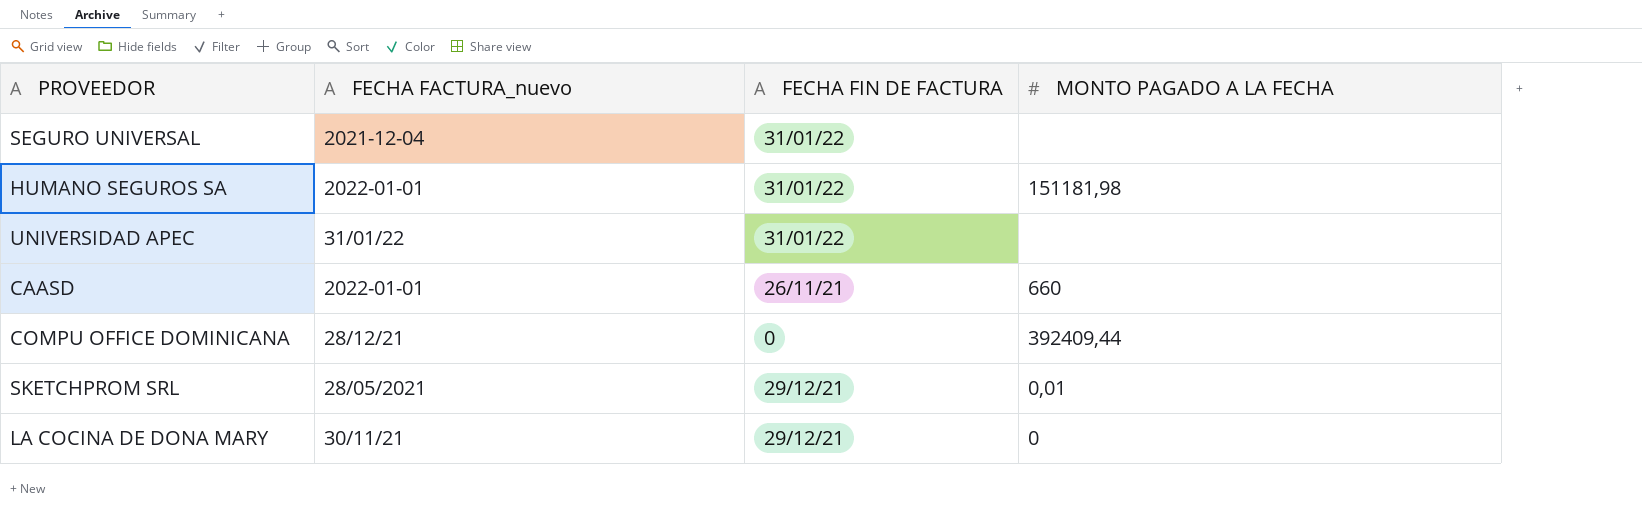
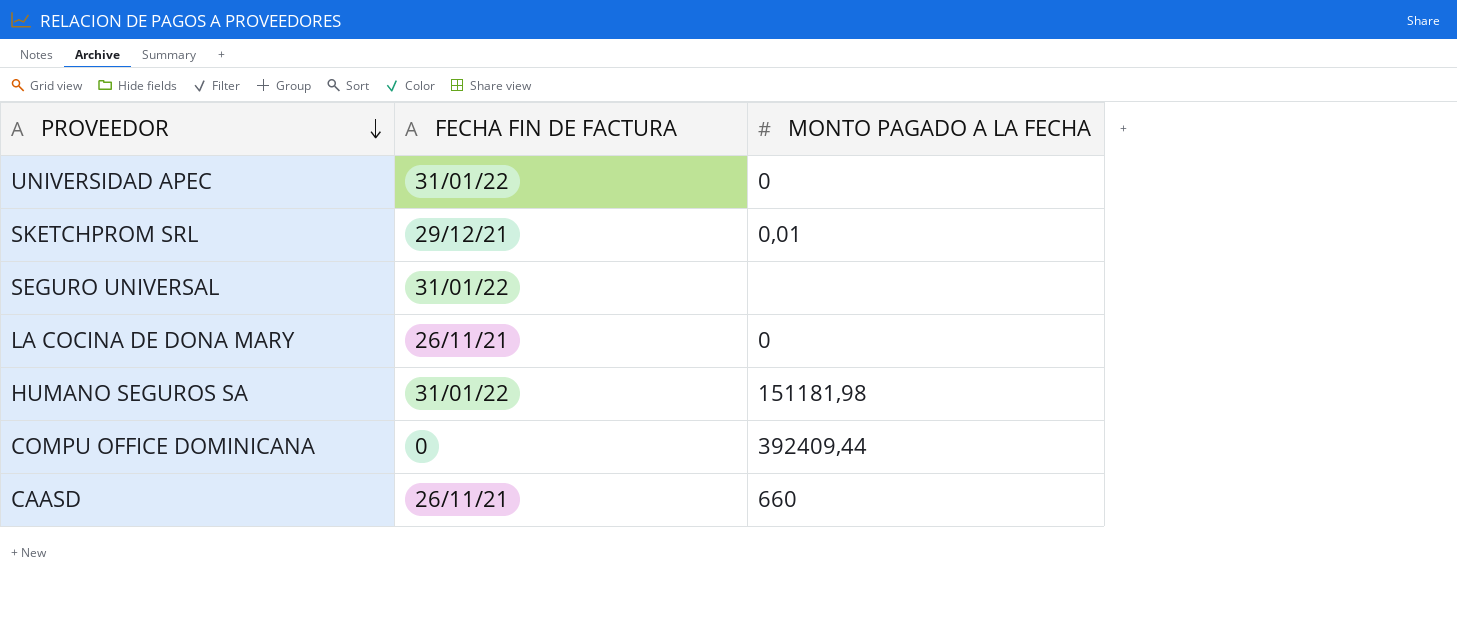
row order: none -> PROVEEDOR descending
column FECHA FACTURA_nuevo | position: 2 -> none
UNIVERSIDAD APEC | MONTO PAGADO A LA FECHA: none -> 0
LA COCINA DE DONA MARY | FECHA FIN DE FACTURA: 29/12/21 -> 26/11/21

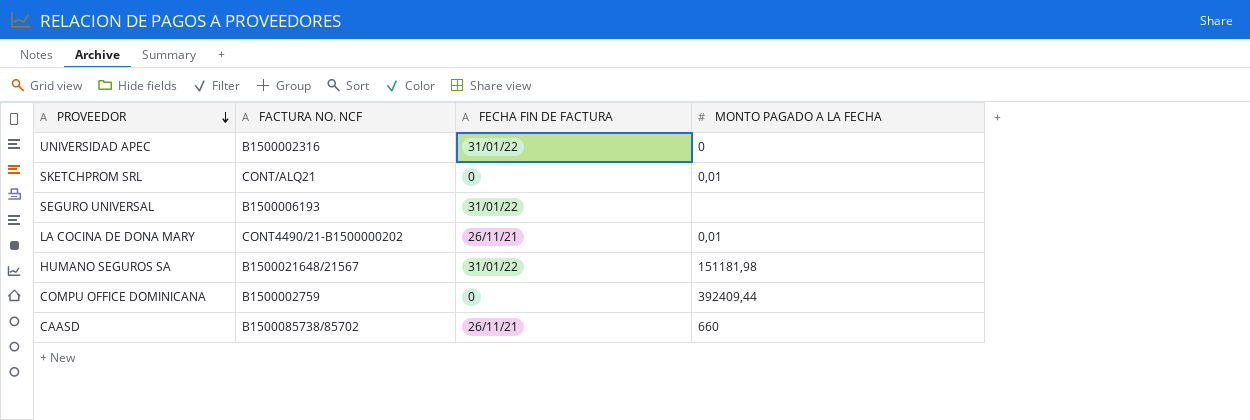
column FACTURA NO. NCF | position: none -> 2
SKETCHPROM SRL | FECHA FIN DE FACTURA: 29/12/21 -> 0
LA COCINA DE DONA MARY | MONTO PAGADO A LA FECHA: 0 -> 0,01

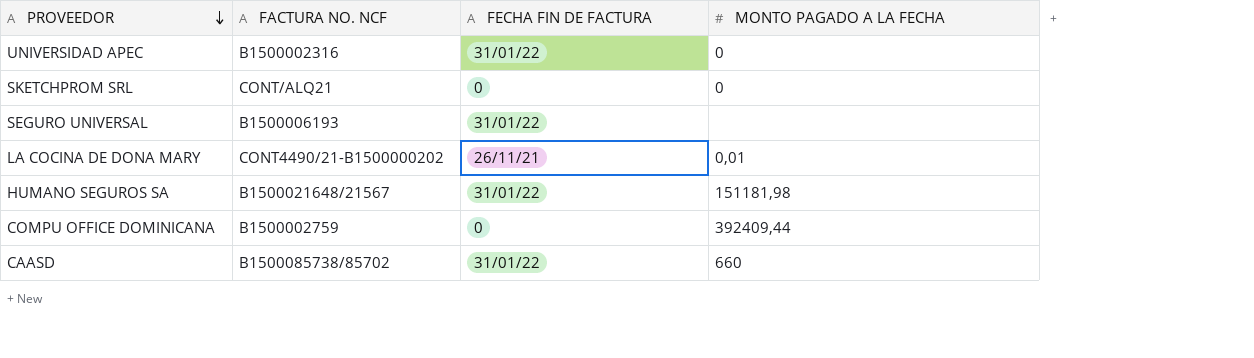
SKETCHPROM SRL | MONTO PAGADO A LA FECHA: 0,01 -> 0
CAASD | FECHA FIN DE FACTURA: 26/11/21 -> 31/01/22

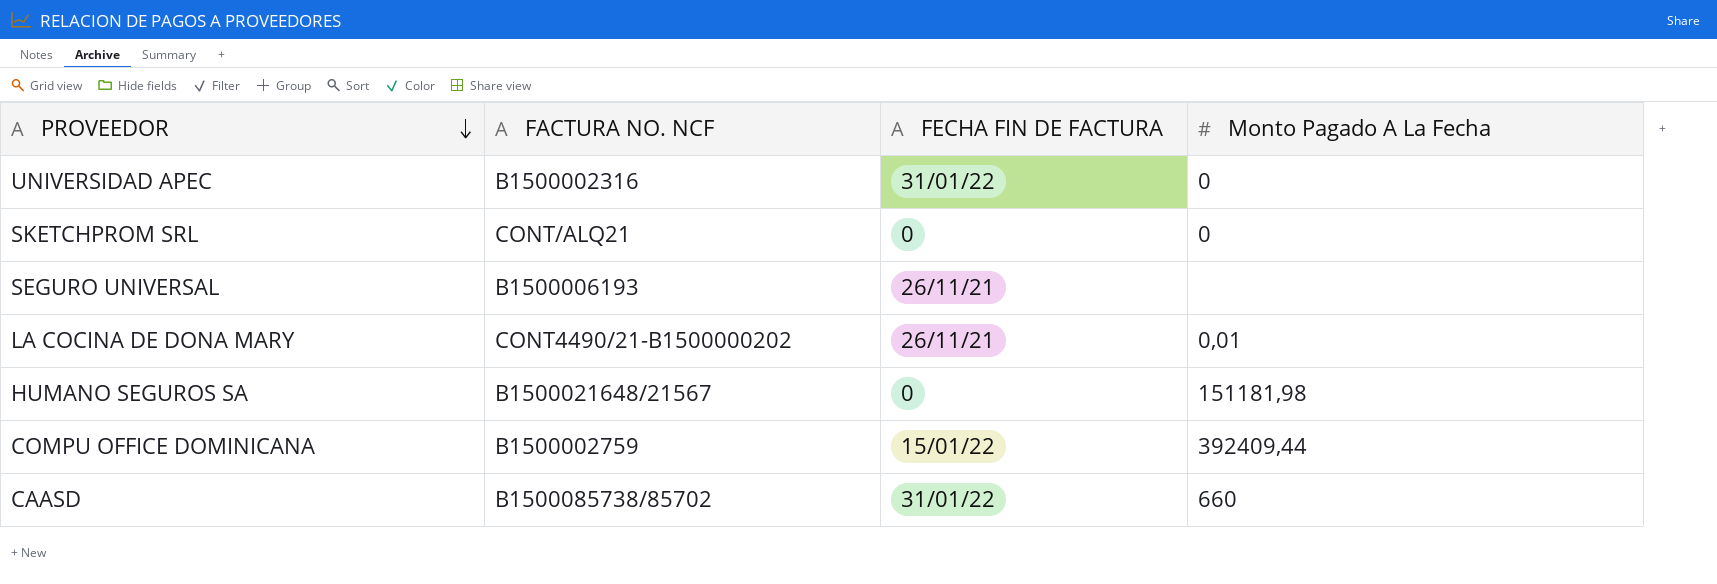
column name: MONTO PAGADO A LA FECHA -> Monto Pagado A La Fecha
SEGURO UNIVERSAL | FECHA FIN DE FACTURA: 31/01/22 -> 26/11/21
HUMANO SEGUROS SA | FECHA FIN DE FACTURA: 31/01/22 -> 0
COMPU OFFICE DOMINICANA | FECHA FIN DE FACTURA: 0 -> 15/01/22

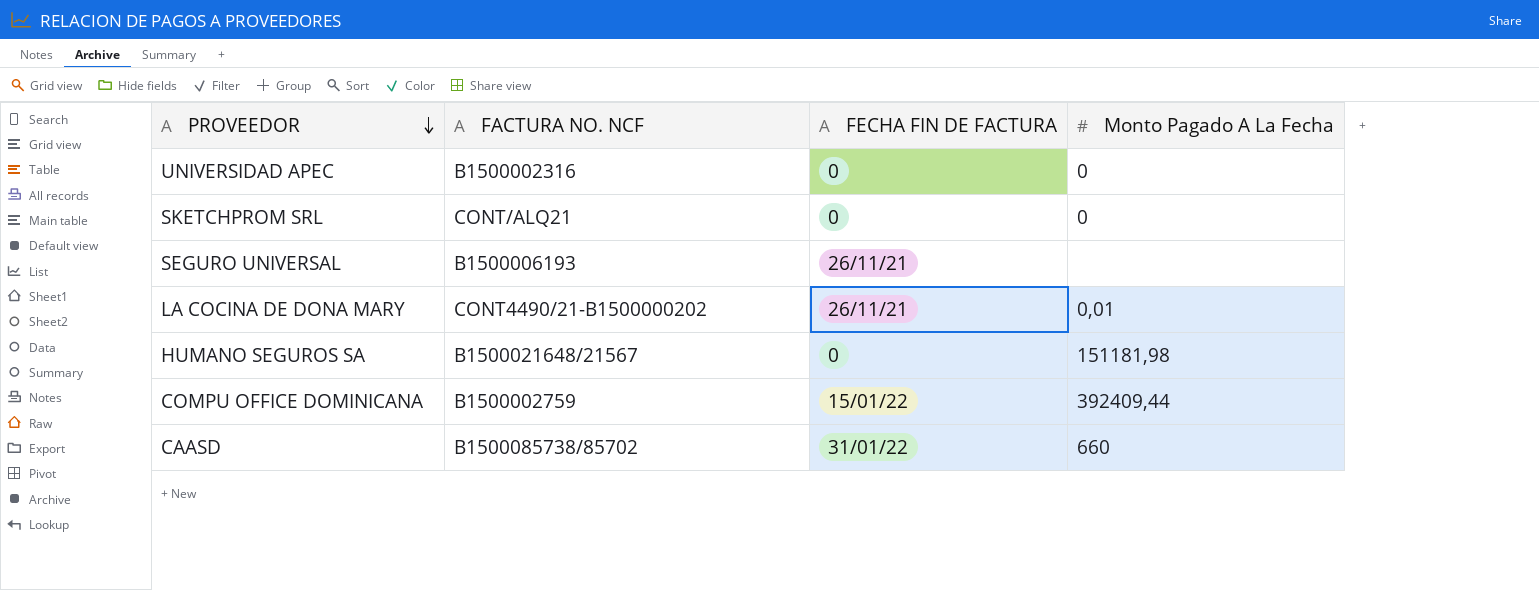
UNIVERSIDAD APEC | FECHA FIN DE FACTURA: 31/01/22 -> 0

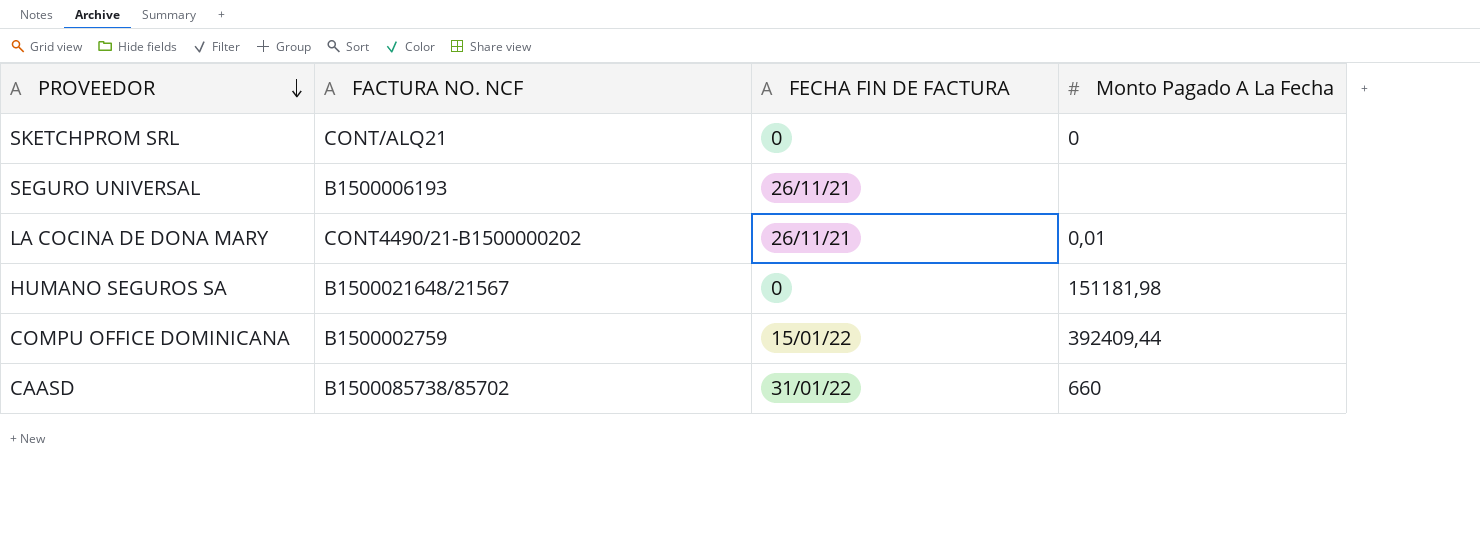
row UNIVERSIDAD APEC: B1500002316 | 0 | 0 -> none

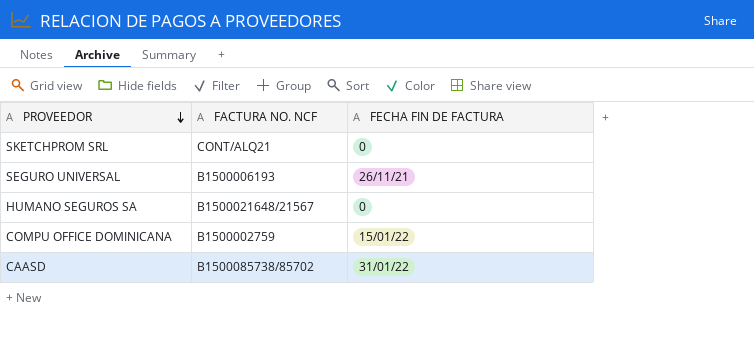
column Monto Pagado A La Fecha | position: 4 -> none
row LA COCINA DE DONA MARY: CONT4490/21-B1500000202 | 26/11/21 | 0,01 -> none

